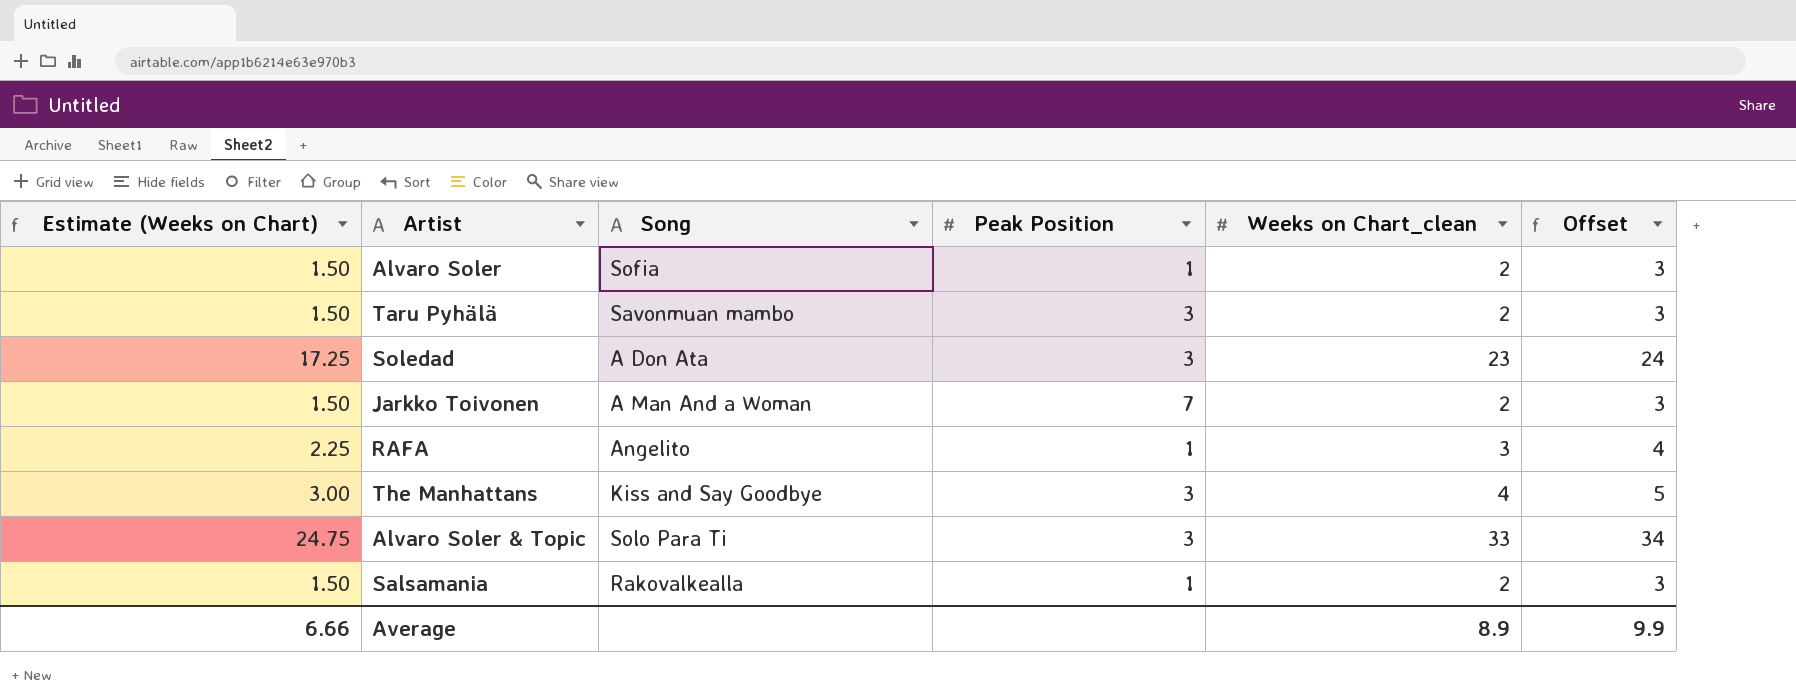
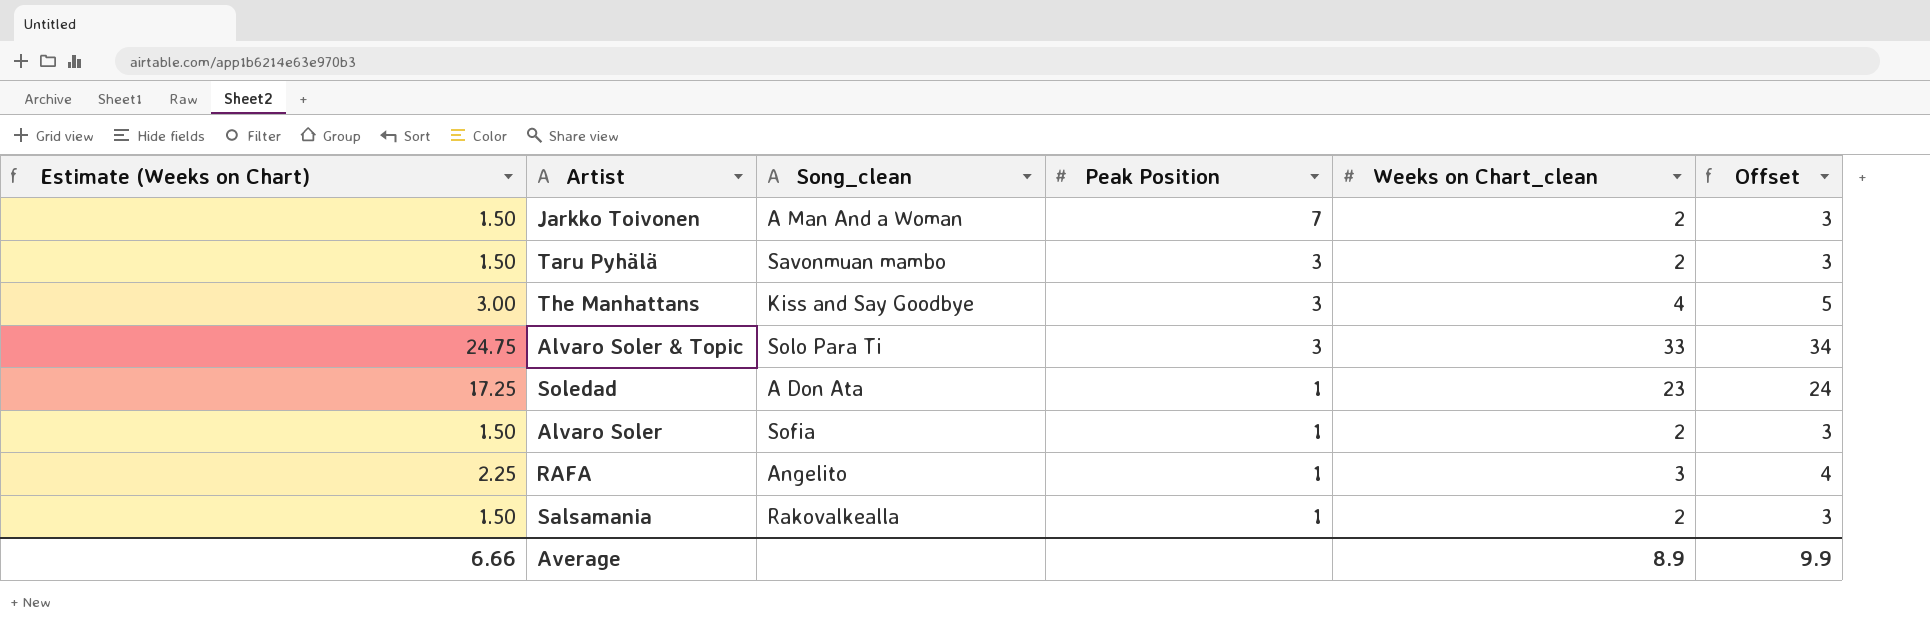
row order: none -> Peak Position descending
column name: Song -> Song_clean
Soledad | Peak Position: 3 -> 1

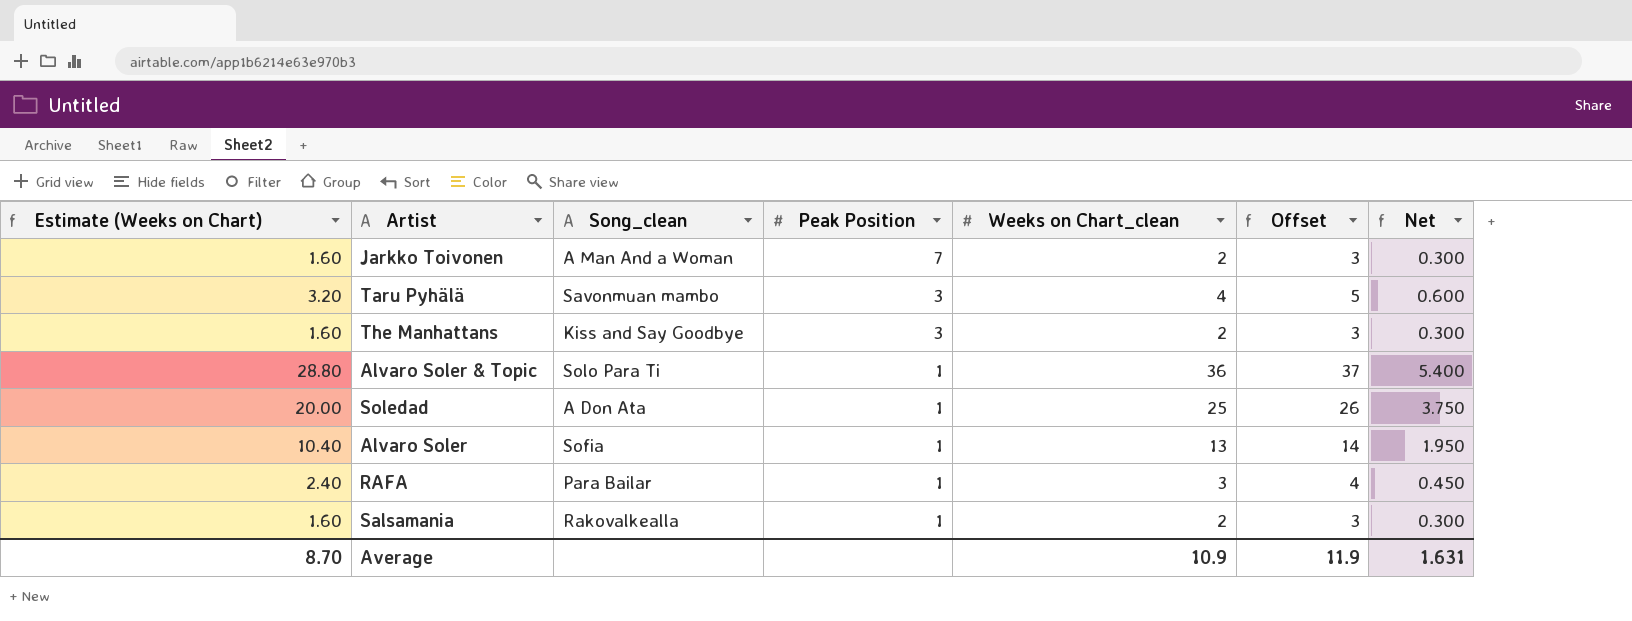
column Estimate (Weeks on Chart) | formula: [Weeks on Chart_clean] * 0.75 -> [Weeks on Chart_clean] * 0.8
column Net | formula: none -> [Weeks on Chart_clean] * 0.15
Taru Pyhälä | Weeks on Chart_clean: 2 -> 4
Taru Pyhälä | Offset: 3 -> 5
The Manhattans | Weeks on Chart_clean: 4 -> 2
The Manhattans | Offset: 5 -> 3
Alvaro Soler & Topic | Peak Position: 3 -> 1
Alvaro Soler & Topic | Weeks on Chart_clean: 33 -> 36
Alvaro Soler & Topic | Offset: 34 -> 37
Soledad | Weeks on Chart_clean: 23 -> 25
Soledad | Offset: 24 -> 26
Alvaro Soler | Weeks on Chart_clean: 2 -> 13
Alvaro Soler | Offset: 3 -> 14
RAFA | Song_clean: Angelito -> Para Bailar
Average | Estimate (Weeks on Chart): 6.66 -> 8.70
Average | Weeks on Chart_clean: 8.9 -> 10.9
Average | Offset: 9.9 -> 11.9

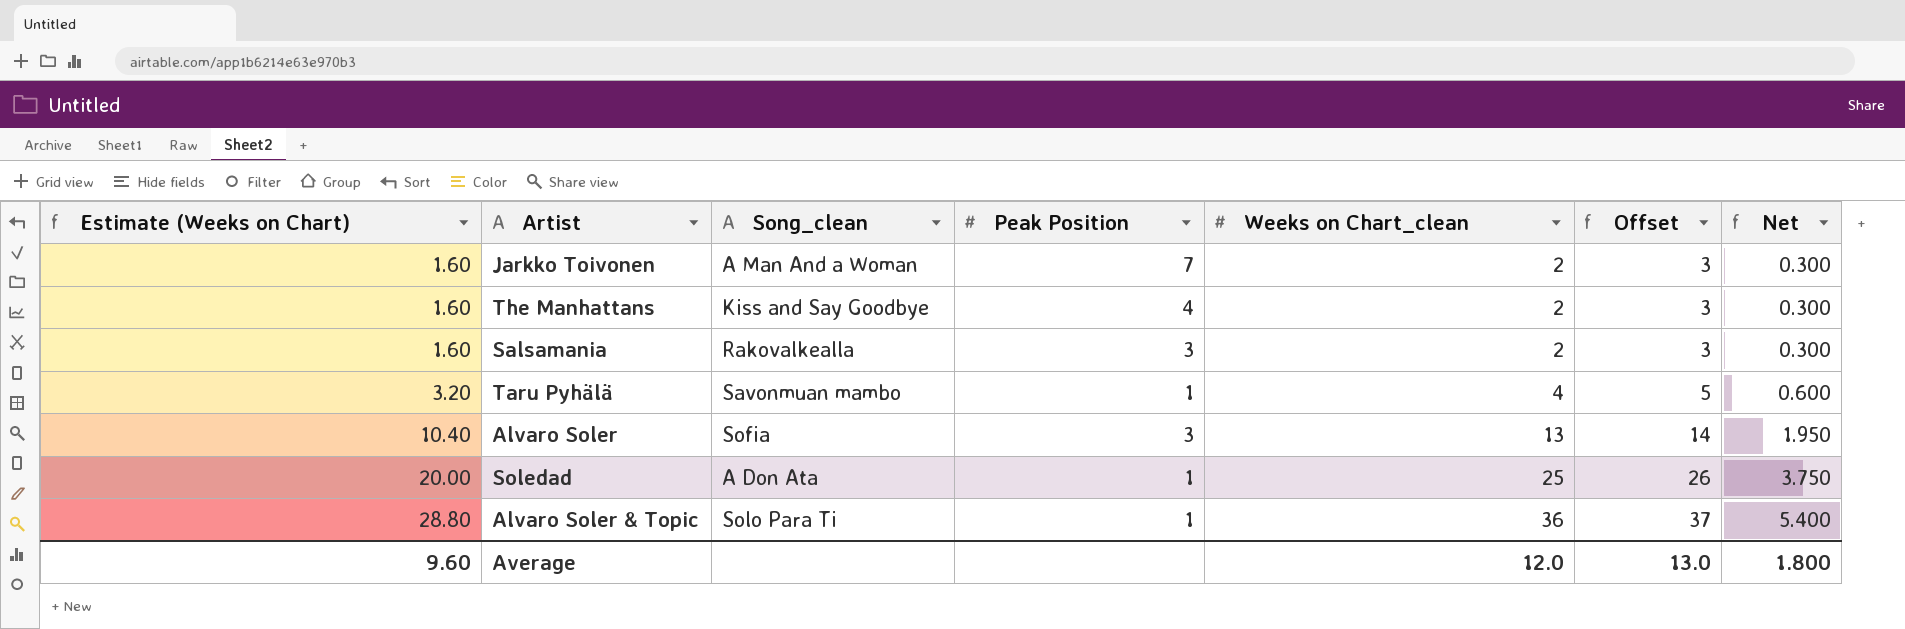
row order: Peak Position descending -> Estimate (Weeks on Chart) ascending
row RAFA: 2.40 | Para Bailar | 1 | 3 | 4 | 0.450 -> none
The Manhattans | Peak Position: 3 -> 4
Salsamania | Peak Position: 1 -> 3
Taru Pyhälä | Peak Position: 3 -> 1
Alvaro Soler | Peak Position: 1 -> 3
Average | Estimate (Weeks on Chart): 8.70 -> 9.60
Average | Weeks on Chart_clean: 10.9 -> 12.0
Average | Offset: 11.9 -> 13.0
Average | Net: 1.631 -> 1.800

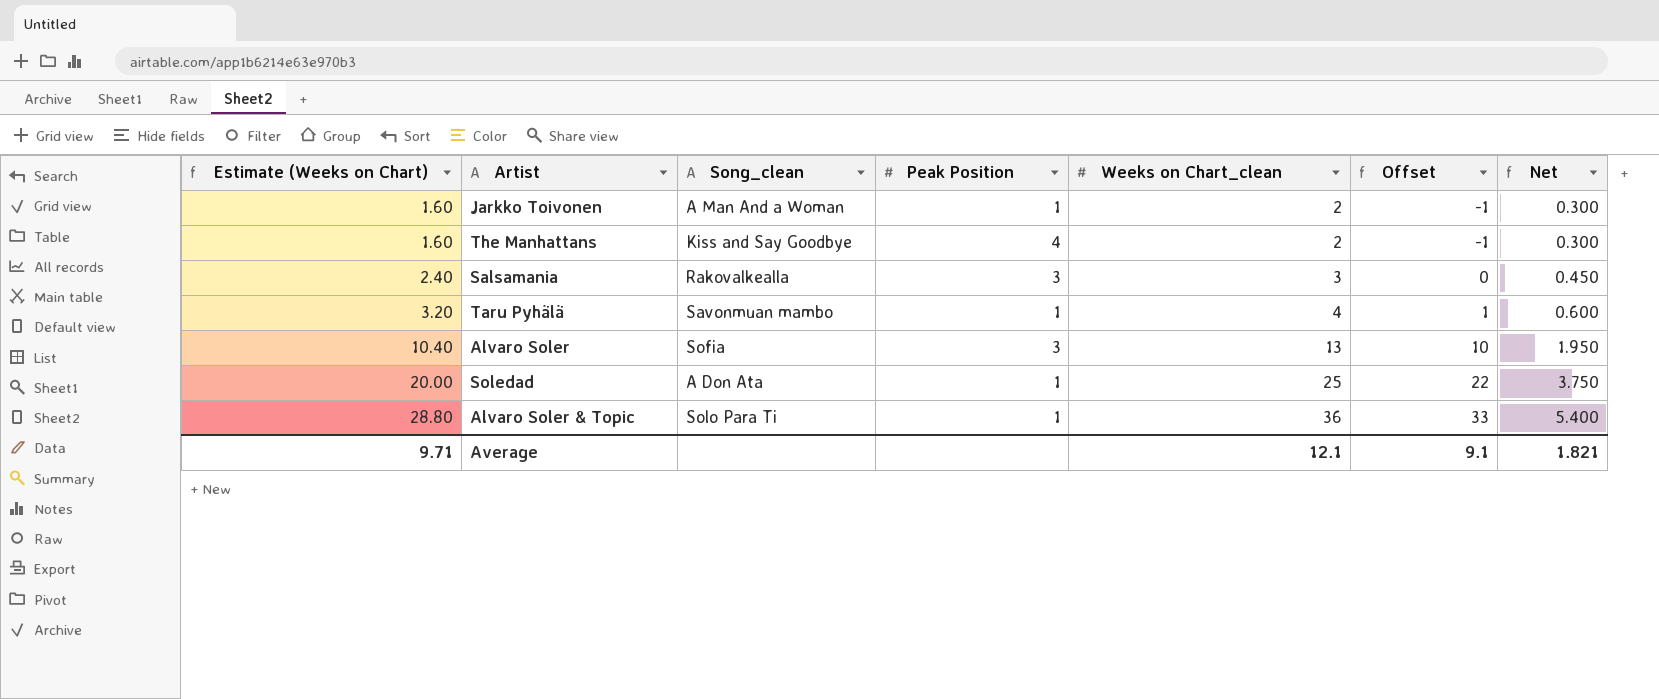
column Offset | formula: [Weeks on Chart_clean] + 1 -> [Weeks on Chart_clean] - 3
Jarkko Toivonen | Peak Position: 7 -> 1
Salsamania | Estimate (Weeks on Chart): 1.60 -> 2.40
Salsamania | Weeks on Chart_clean: 2 -> 3
Salsamania | Net: 0.300 -> 0.450
Average | Estimate (Weeks on Chart): 9.60 -> 9.71
Average | Weeks on Chart_clean: 12.0 -> 12.1
Average | Offset: 13.0 -> 9.1
Average | Net: 1.800 -> 1.821

